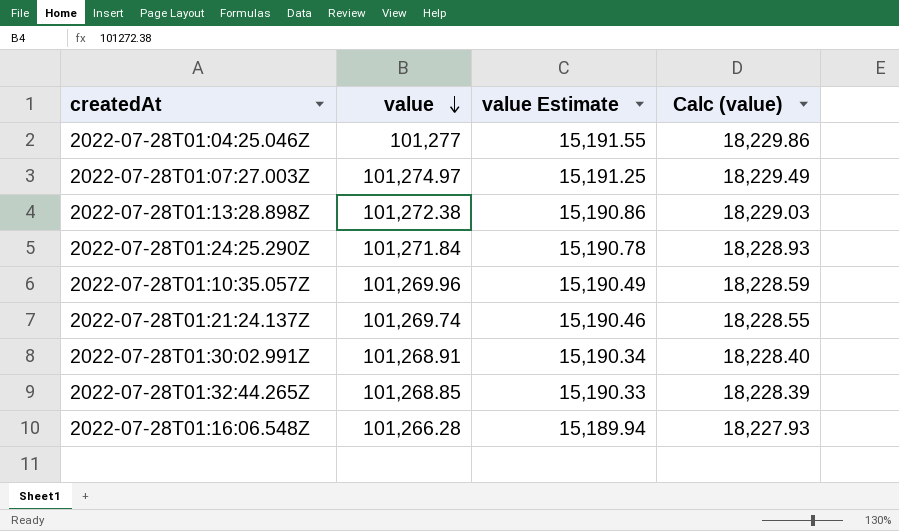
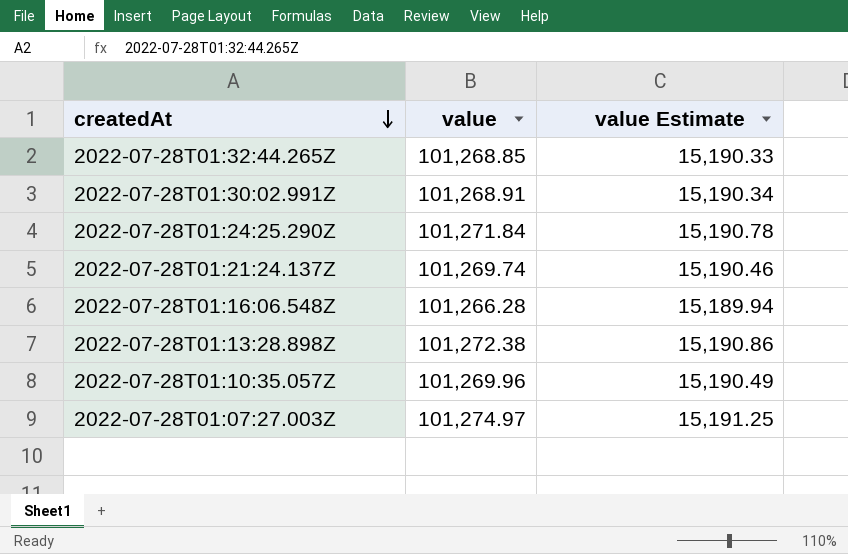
row order: value descending -> createdAt descending
column Calc (value) | formula: [value] * 0.18 -> none
row 2022-07-28T01:04:25.046Z: 101,277 | 15,191.55 | 18,229.86 -> none

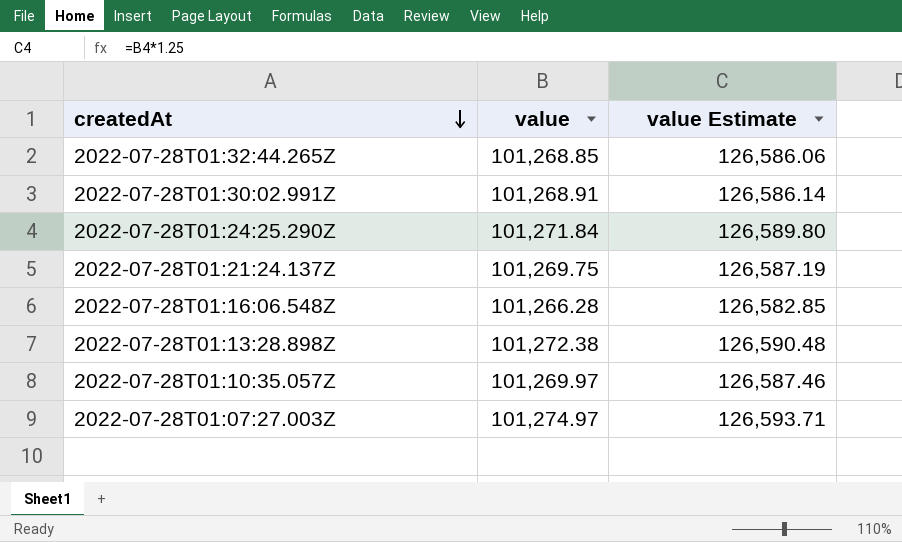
column value Estimate | formula: [value] * 0.15 -> [value] * 1.25
2022-07-28T01:21:24.137Z | value: 101,269.74 -> 101,269.75
2022-07-28T01:10:35.057Z | value: 101,269.96 -> 101,269.97

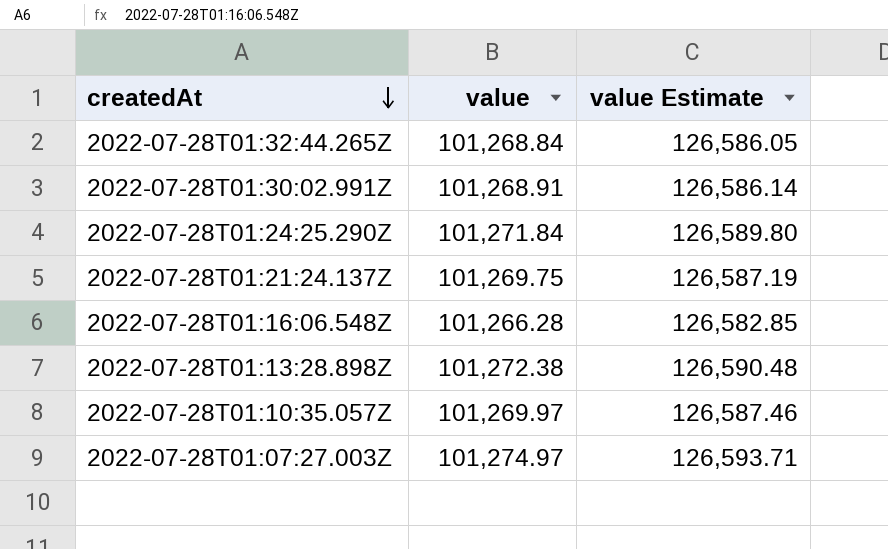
2022-07-28T01:32:44.265Z | value: 101,268.85 -> 101,268.84
2022-07-28T01:32:44.265Z | value Estimate: 126,586.06 -> 126,586.05

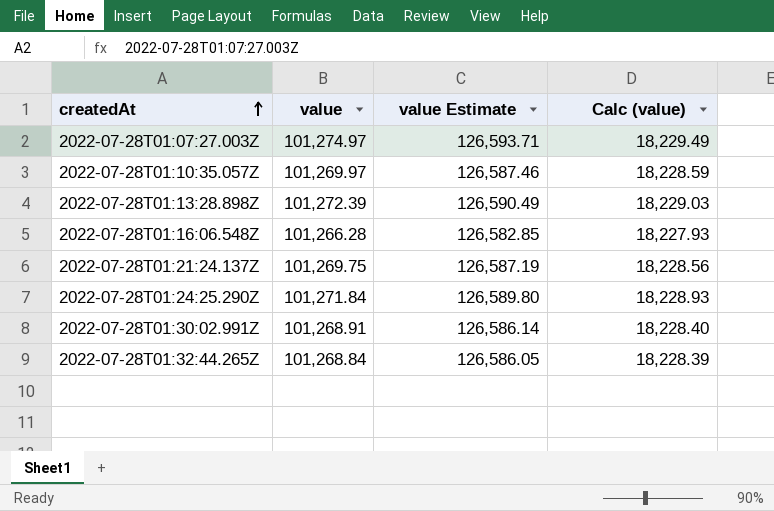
row order: createdAt descending -> createdAt ascending
column Calc (value) | formula: none -> [value] * 0.18
2022-07-28T01:13:28.898Z | value: 101,272.38 -> 101,272.39
2022-07-28T01:13:28.898Z | value Estimate: 126,590.48 -> 126,590.49

